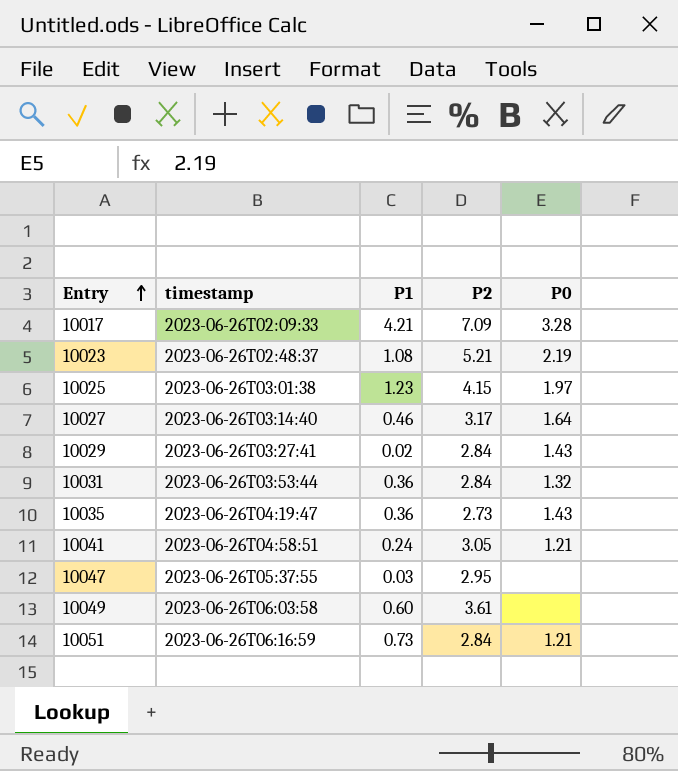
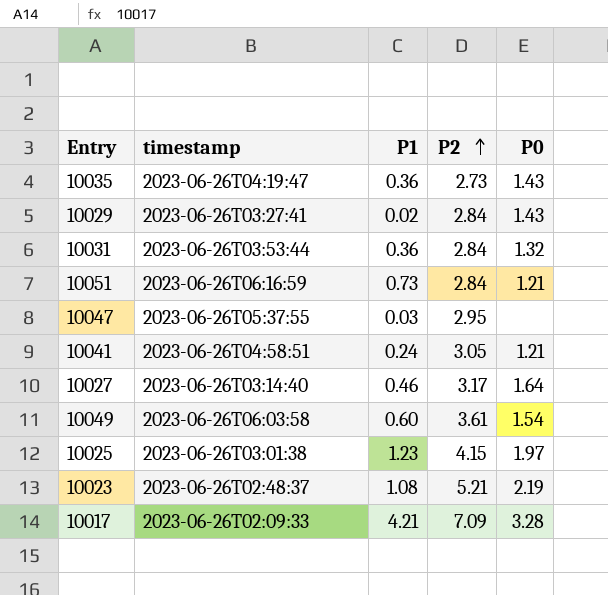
row order: Entry ascending -> P2 ascending
10049 | P0: none -> 1.54

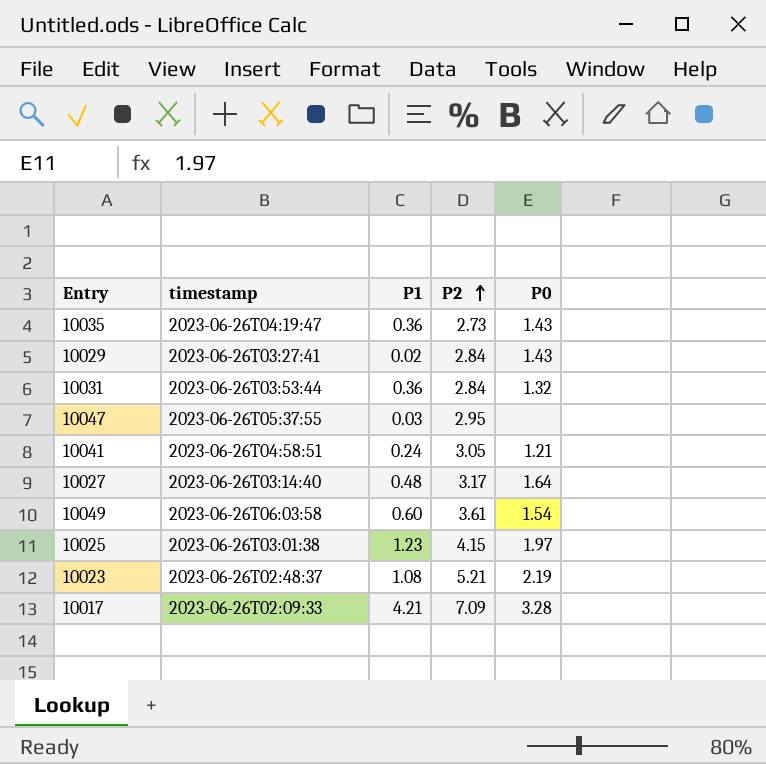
row 10051: 2023-06-26T06:16:59 | 0.73 | 2.84 | 1.21 -> none
10027 | P1: 0.46 -> 0.48

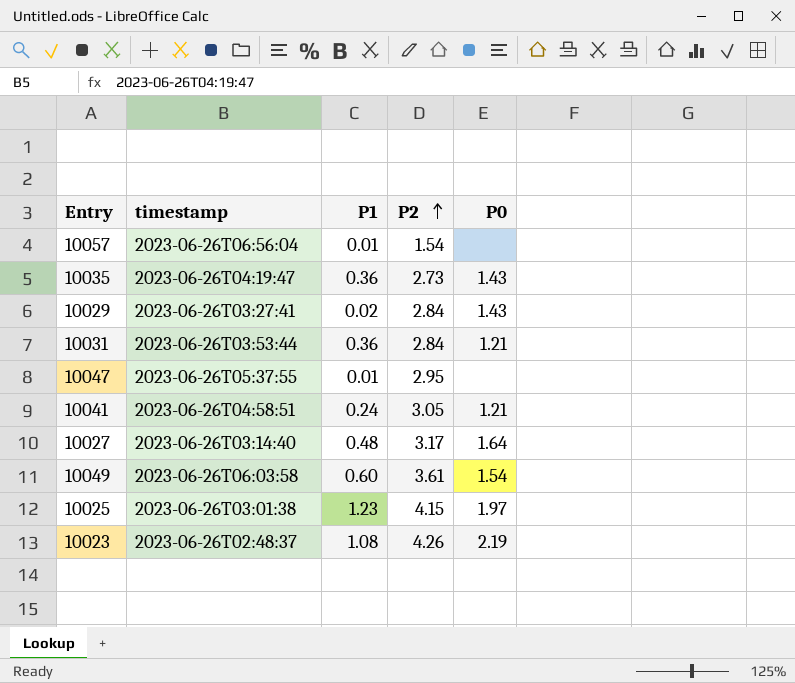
row 10017: 2023-06-26T02:09:33 | 4.21 | 7.09 | 3.28 -> none
row 10057: none -> 2023-06-26T06:56:04 | 0.01 | 1.54 | none
10031 | P0: 1.32 -> 1.21
10047 | P1: 0.03 -> 0.01
10023 | P2: 5.21 -> 4.26

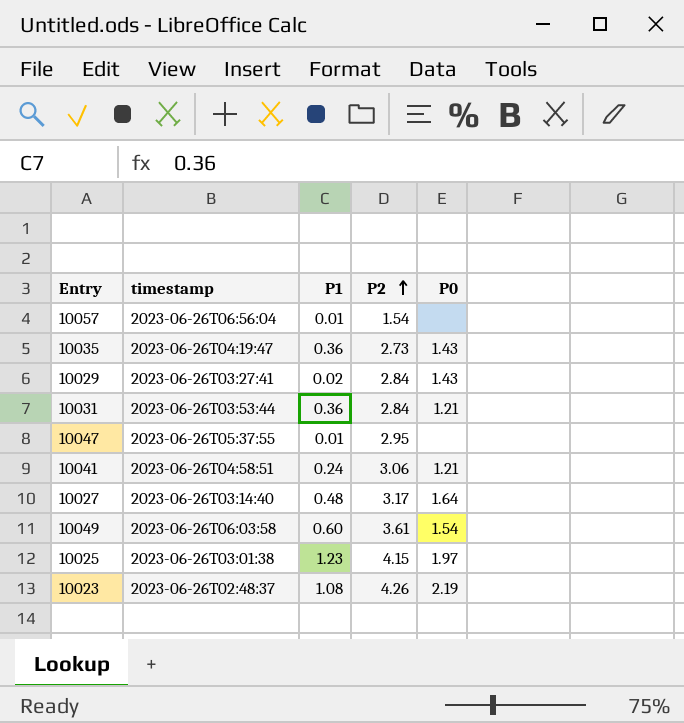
10041 | P2: 3.05 -> 3.06

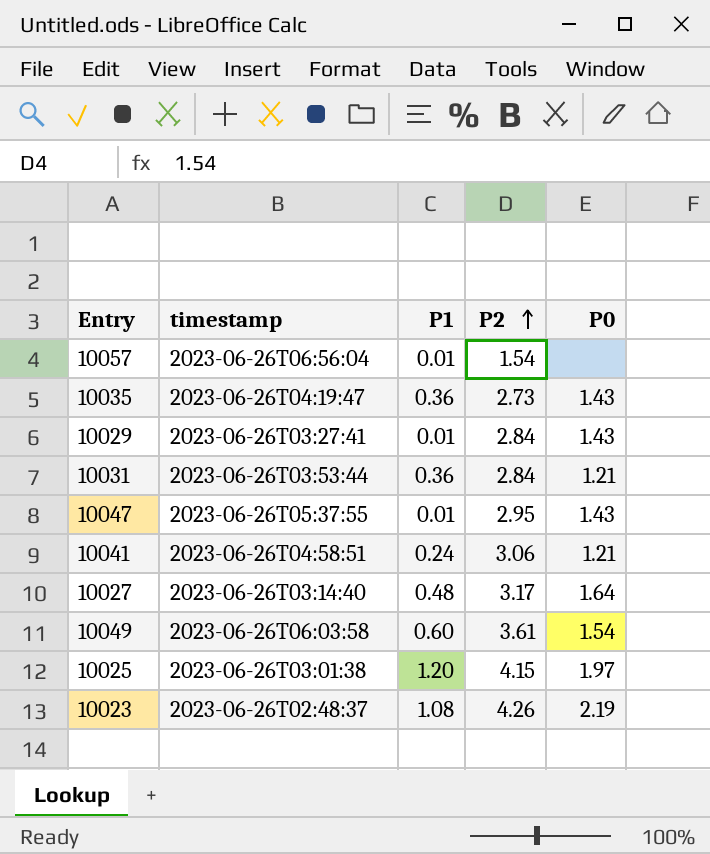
10029 | P1: 0.02 -> 0.01
10047 | P0: none -> 1.43
10025 | P1: 1.23 -> 1.20

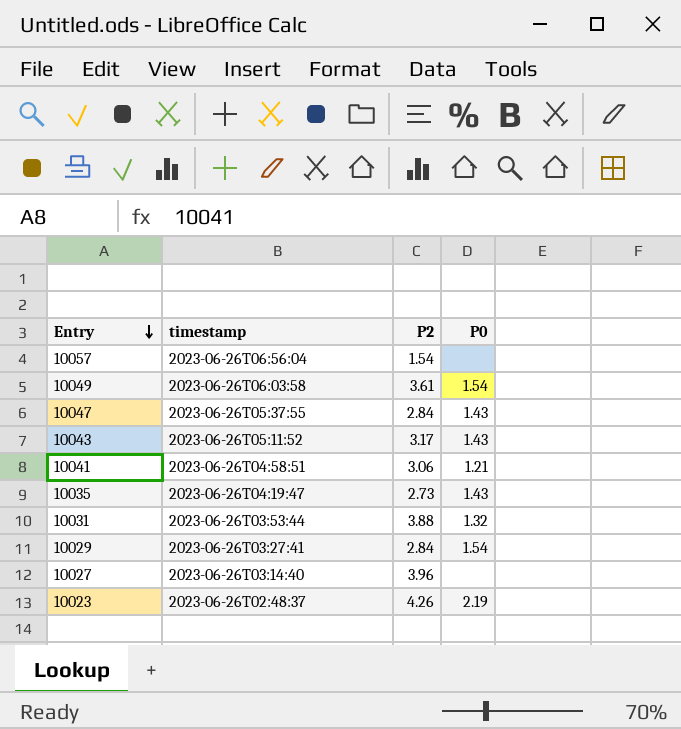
row order: P2 ascending -> Entry descending
column P1 | position: 3 -> none
row 10025: 2023-06-26T03:01:38 | 1.20 | 4.15 | 1.97 -> none
10047 | P2: 2.95 -> 2.84
row 10043: none -> 2023-06-26T05:11:52 | 3.17 | 1.43
10031 | P2: 2.84 -> 3.88
10031 | P0: 1.21 -> 1.32
10029 | P0: 1.43 -> 1.54
10027 | P2: 3.17 -> 3.96
10027 | P0: 1.64 -> none

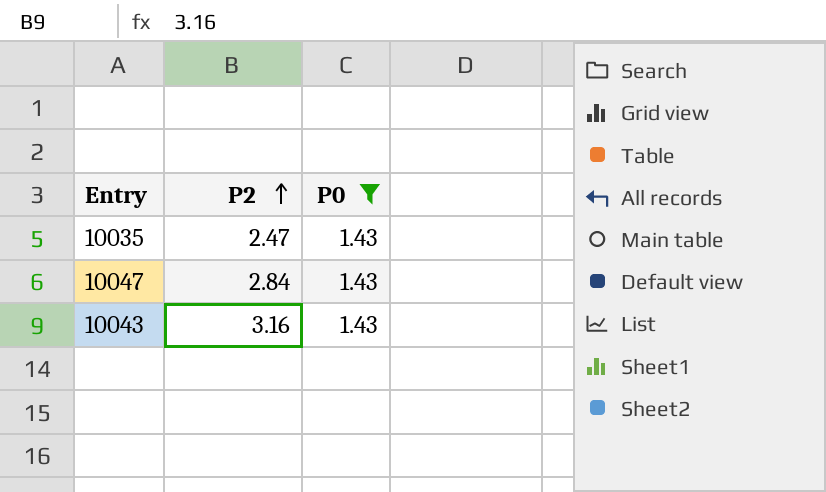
filter: none -> P0 = 1.43
row order: Entry descending -> P2 ascending
column timestamp | position: 2 -> none
10035 | P2: 2.73 -> 2.47
10043 | P2: 3.17 -> 3.16

